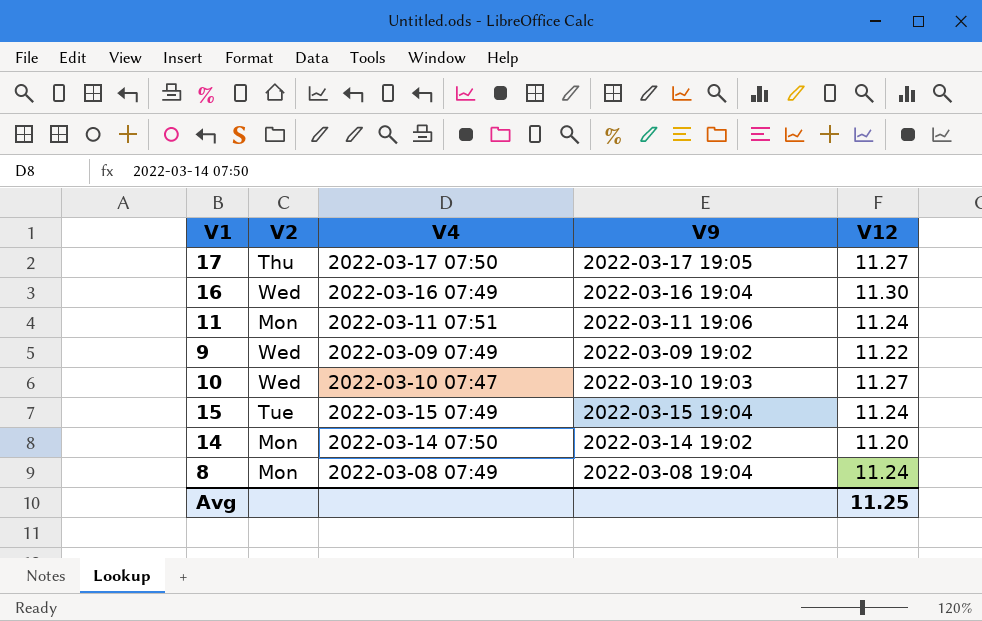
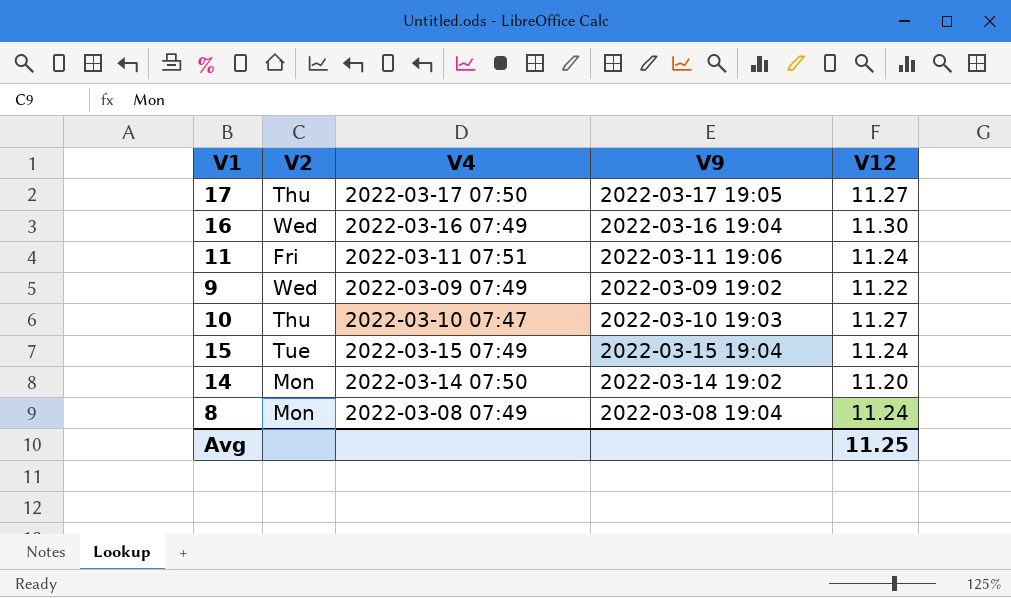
11 | V2: Mon -> Fri
10 | V2: Wed -> Thu

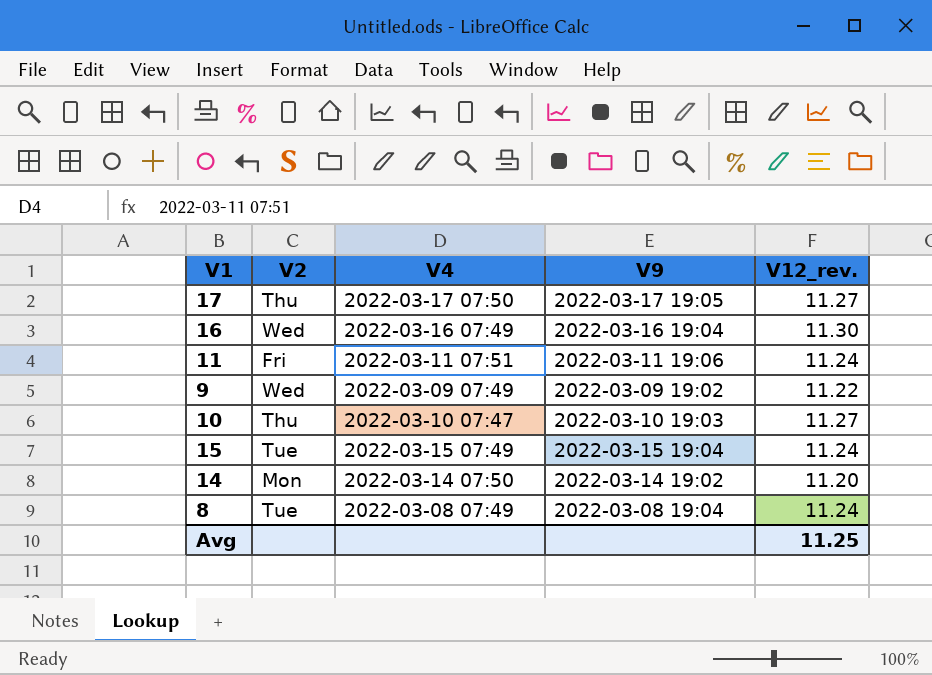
column name: V12 -> V12_rev.
8 | V2: Mon -> Tue

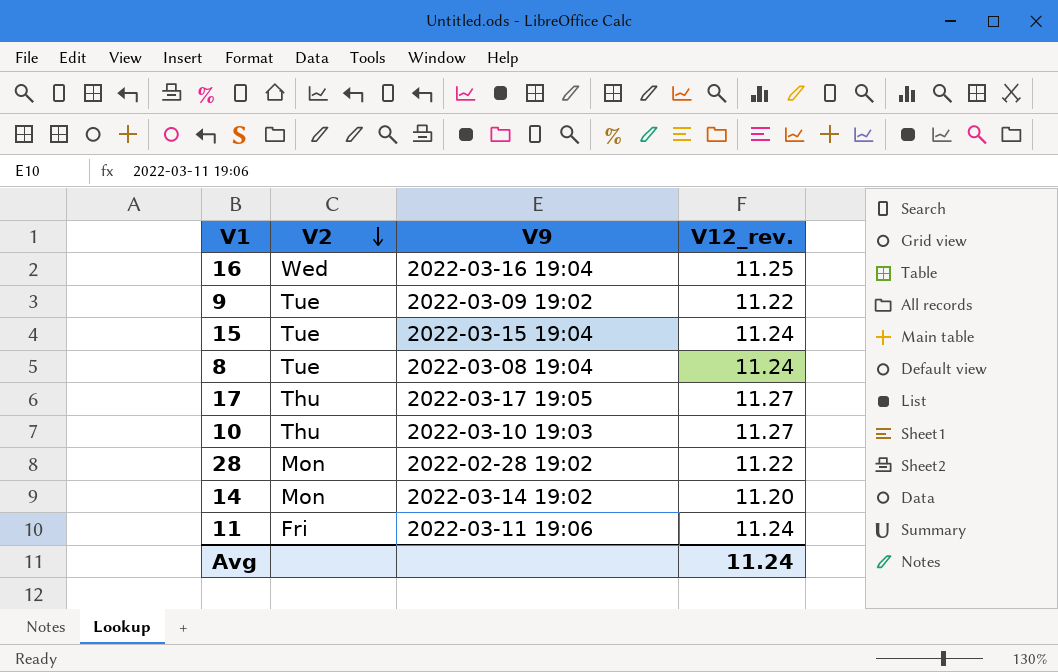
row order: none -> V2 descending
column V4 | position: 3 -> none
16 | V12_rev.: 11.30 -> 11.25
9 | V2: Wed -> Tue
row 28: none -> Mon | 2022-02-28 19:02 | 11.22
Avg | V12_rev.: 11.25 -> 11.24

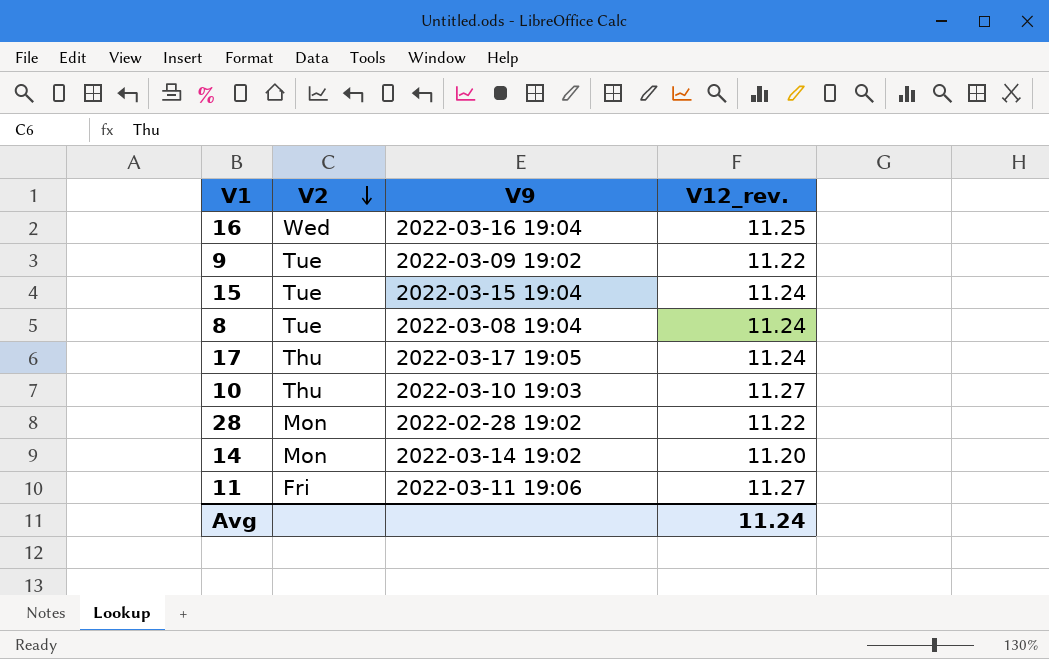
17 | V12_rev.: 11.27 -> 11.24
11 | V12_rev.: 11.24 -> 11.27

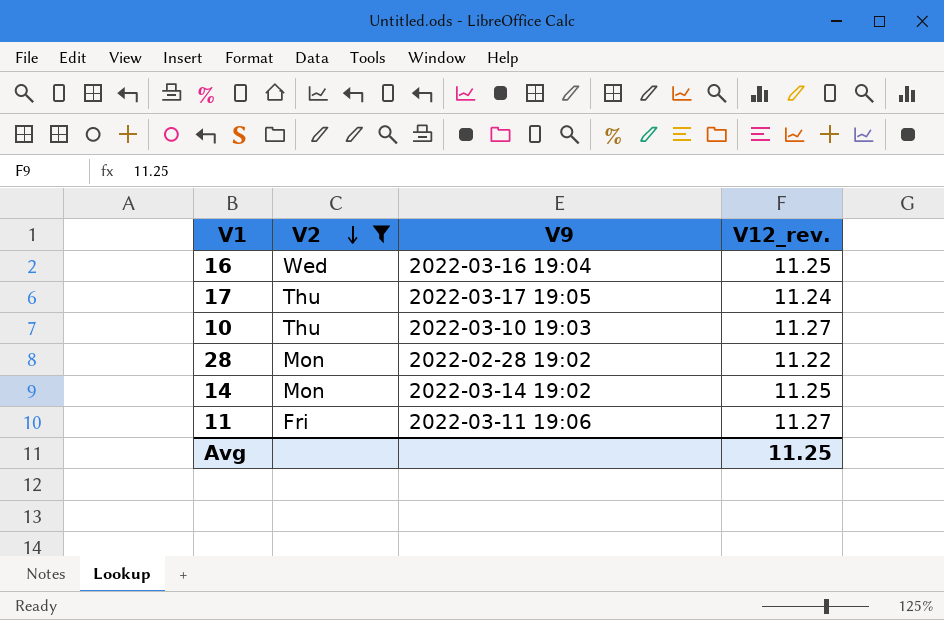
filter: none -> V2 != Tue
14 | V12_rev.: 11.20 -> 11.25
Avg | V12_rev.: 11.24 -> 11.25

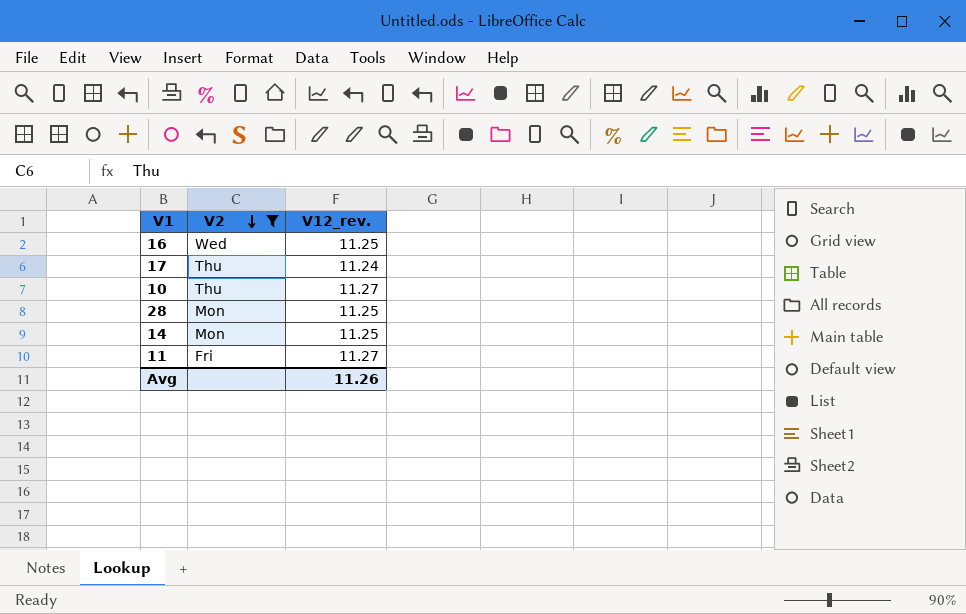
column V9 | position: 3 -> none
28 | V12_rev.: 11.22 -> 11.25
Avg | V12_rev.: 11.25 -> 11.26

